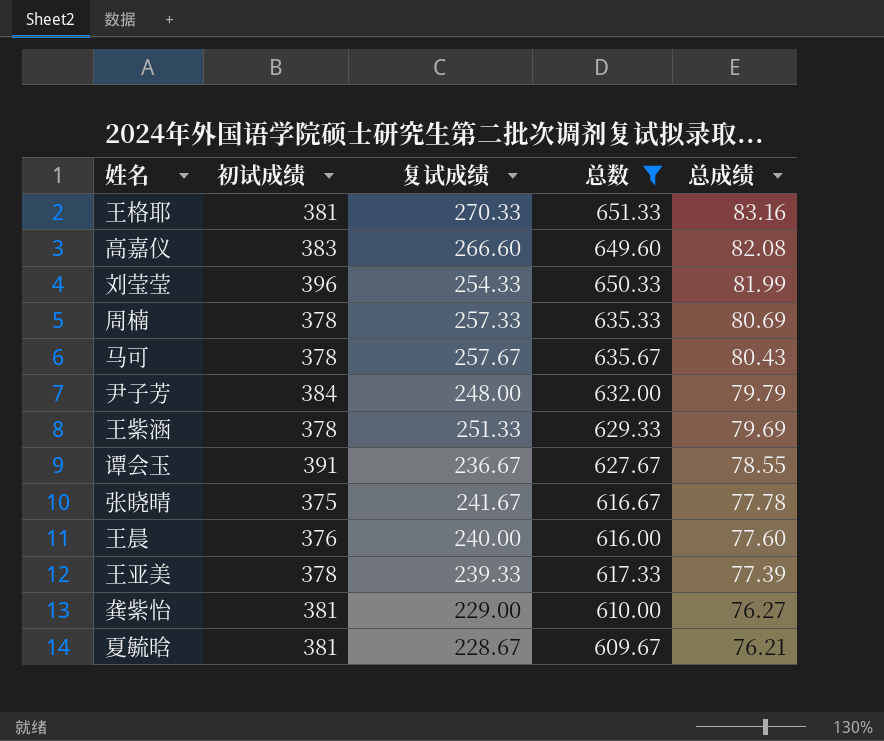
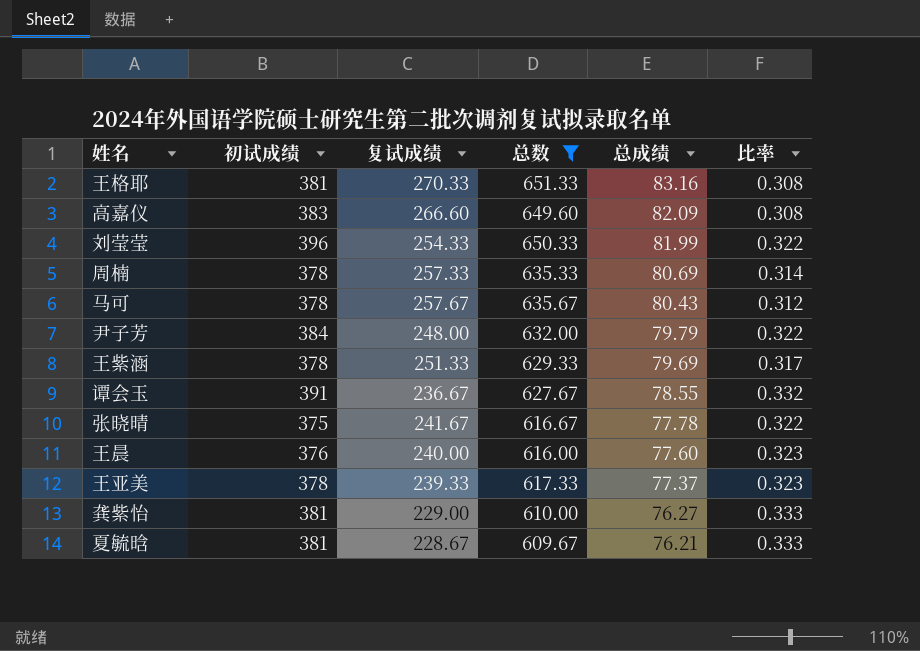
column 比率 | formula: none -> [总成绩] / [复试成绩]
高嘉仪 | 总成绩: 82.08 -> 82.09
王亚美 | 总成绩: 77.39 -> 77.37

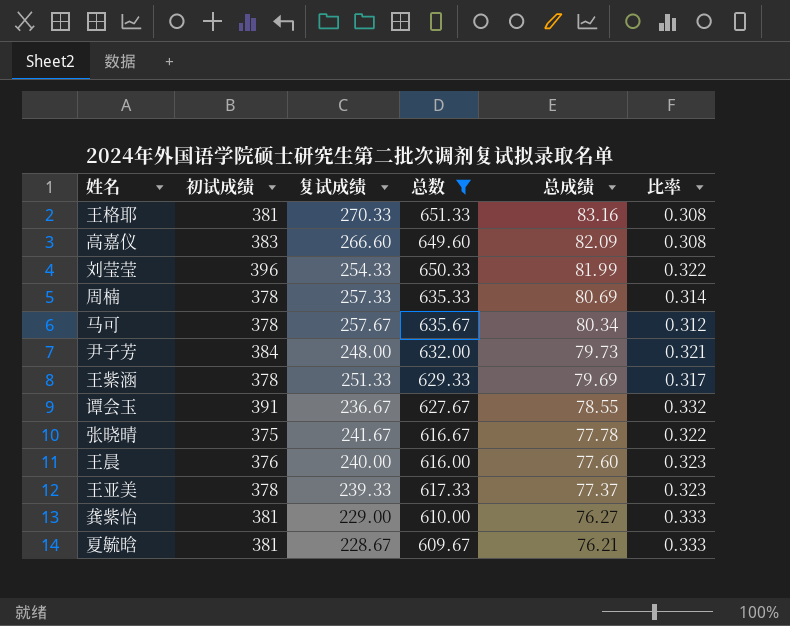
马可 | 总成绩: 80.43 -> 80.34
尹子芳 | 总成绩: 79.79 -> 79.73
尹子芳 | 比率: 0.322 -> 0.321

